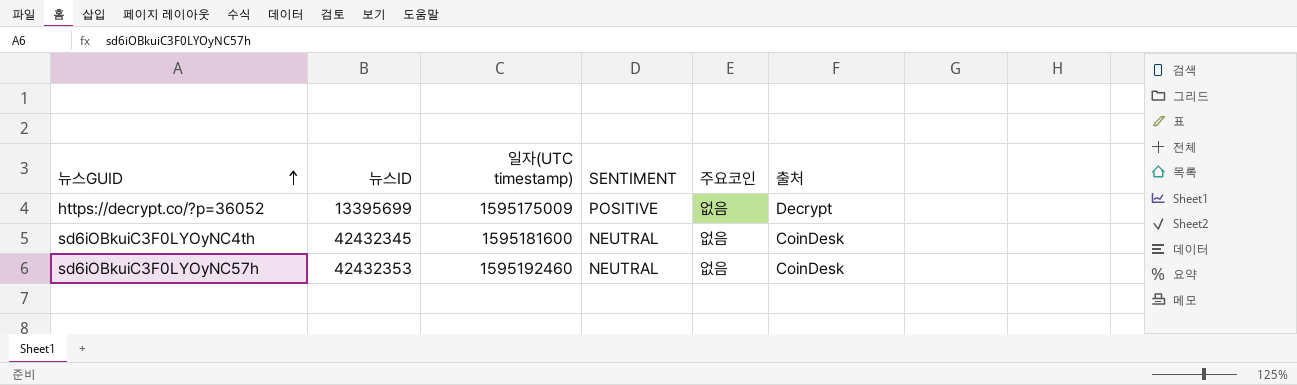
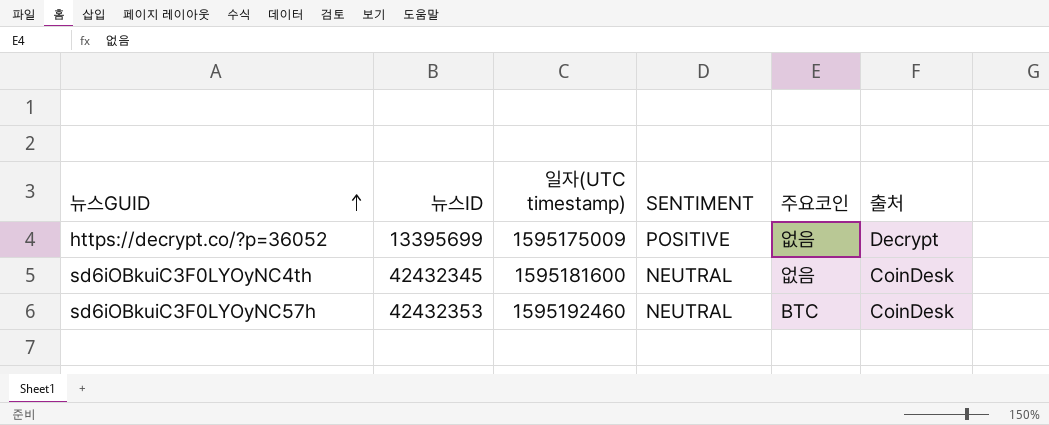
sd6iOBkuiC3F0LYOyNC57h | 주요코인: 없음 -> BTC

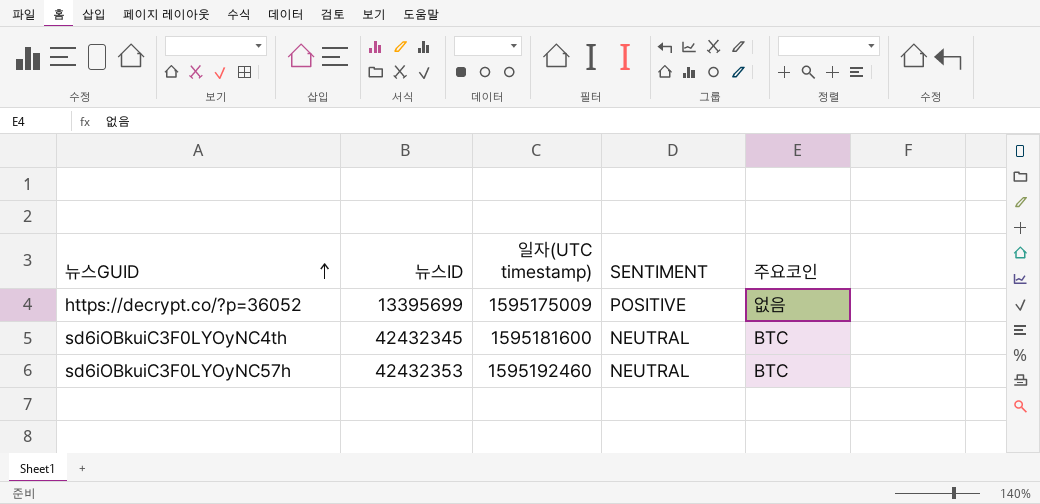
column 출처 | position: 6 -> none
sd6iOBkuiC3F0LYOyNC4th | 주요코인: 없음 -> BTC

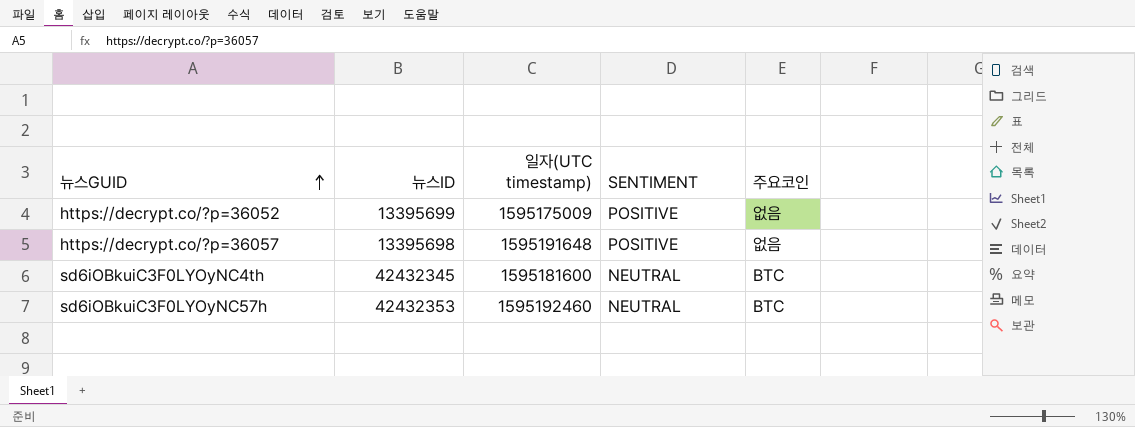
row https://decrypt.co/?p=36057: none -> 13395698 | 1595191648 | POSITIVE | 없음

